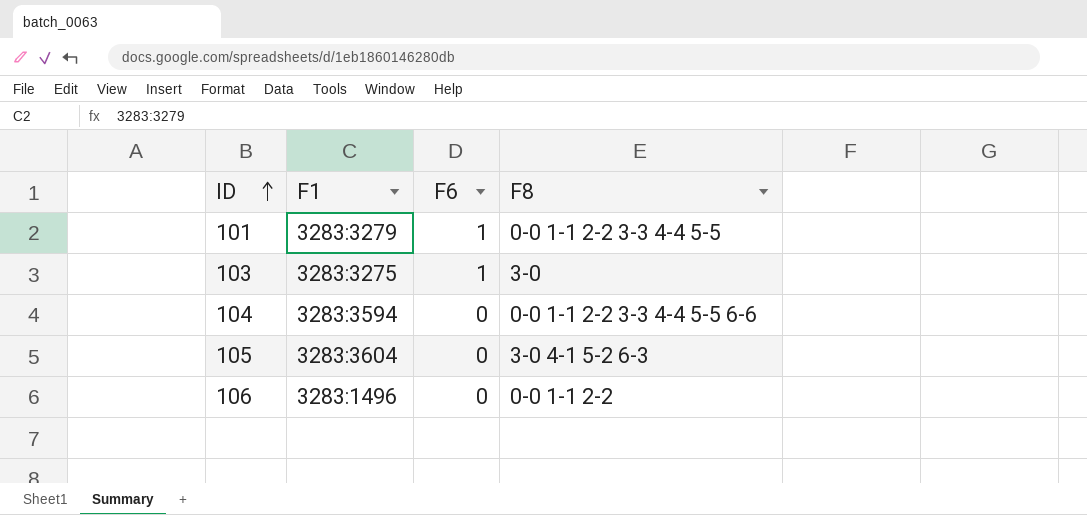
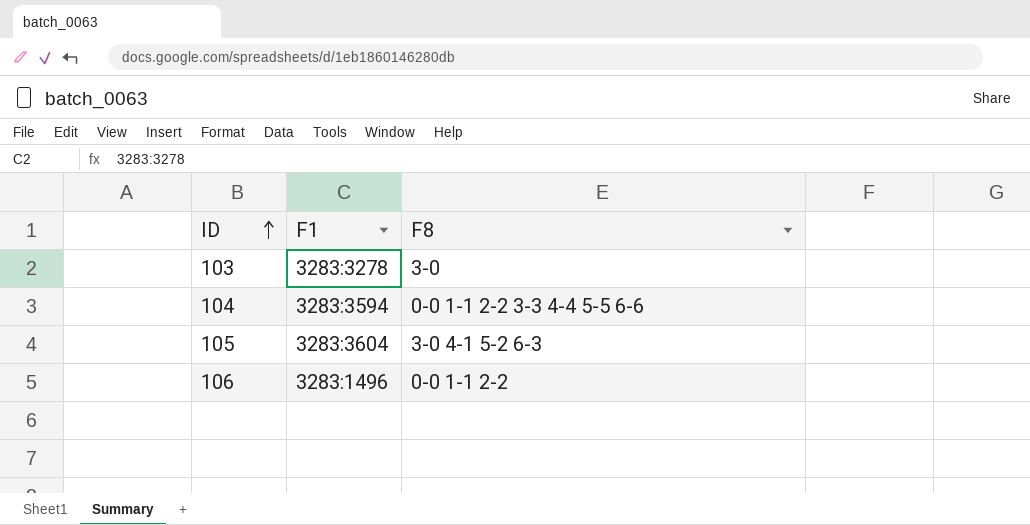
column F6 | position: 3 -> none
row 101: 3283:3279 | 1 | 0-0 1-1 2-2 3-3 4-4 5-5 -> none
103 | F1: 3283:3275 -> 3283:3278

